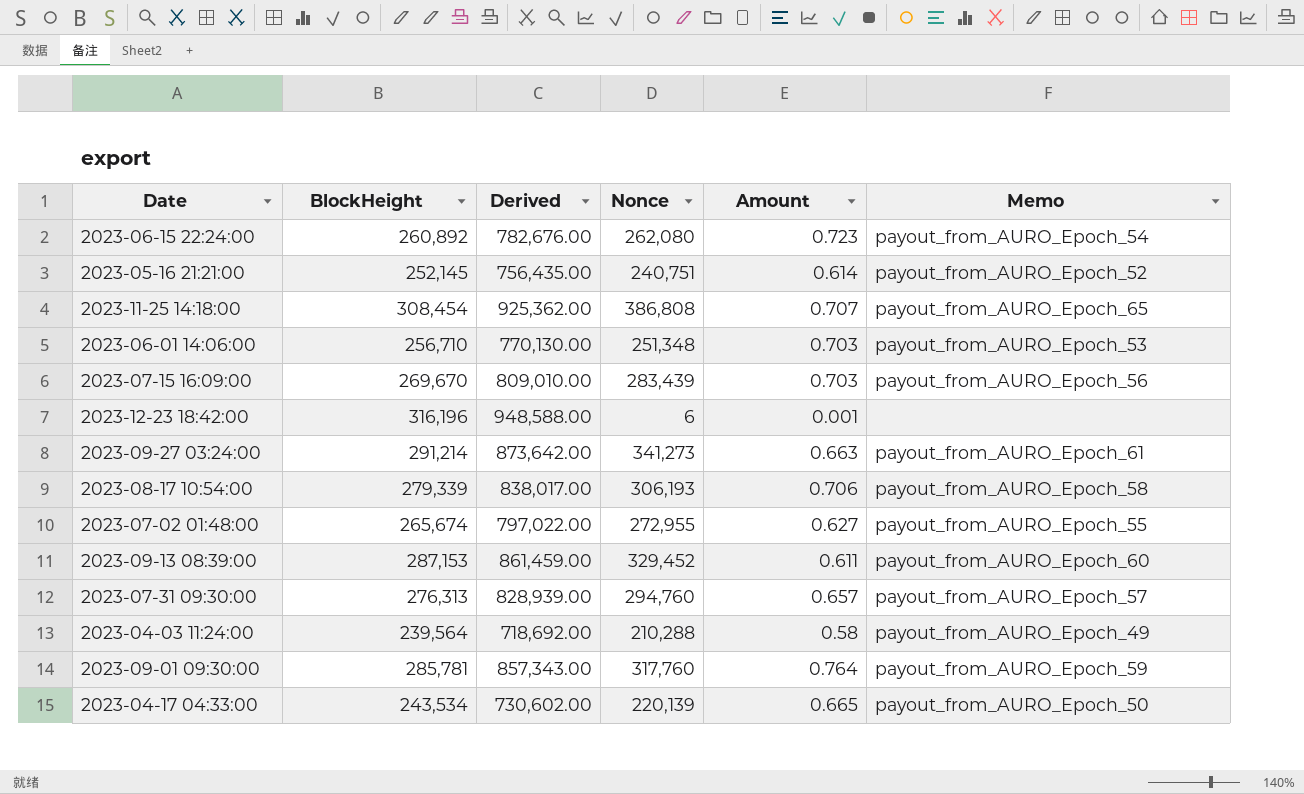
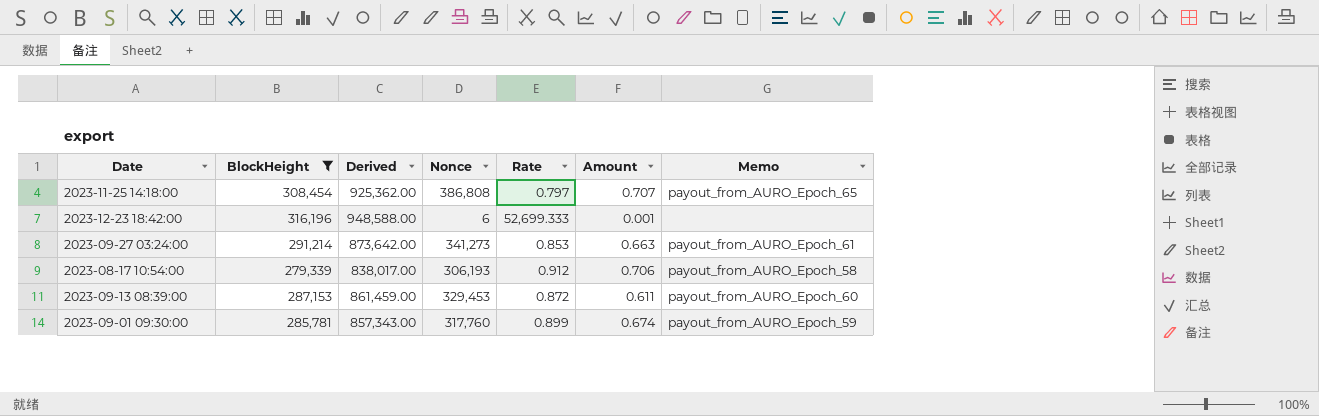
filter: none -> BlockHeight >= 279,339
column Rate | formula: none -> [BlockHeight] / [Nonce]
2023-09-13 08:39:00 | Nonce: 329,452 -> 329,453
2023-09-01 09:30:00 | Amount: 0.764 -> 0.674

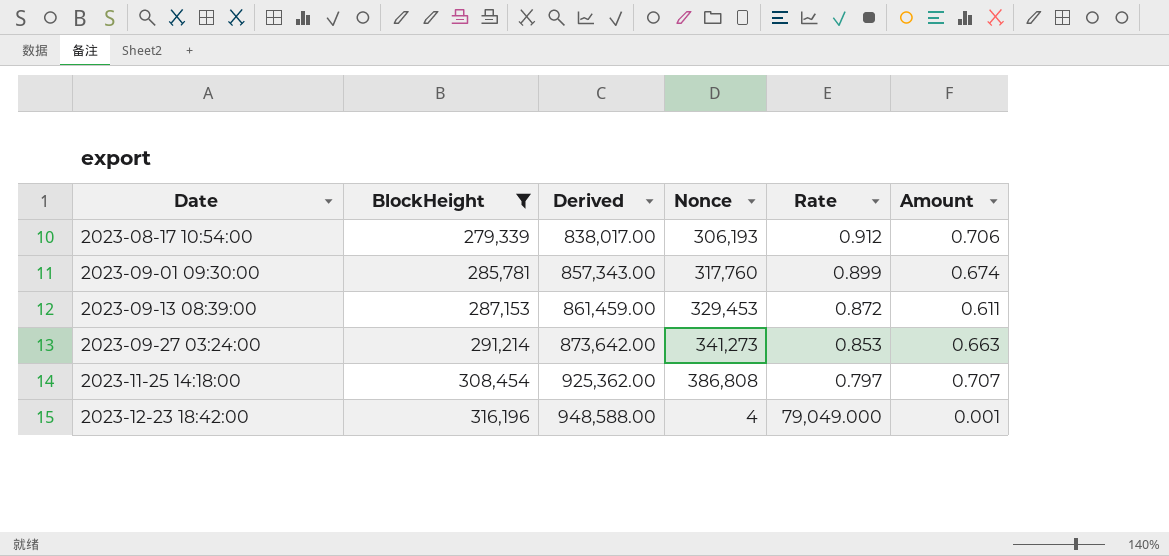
row order: none -> Date ascending
column Memo | position: 7 -> none
2023-12-23 18:42:00 | Nonce: 6 -> 4
2023-12-23 18:42:00 | Rate: 52,699.333 -> 79,049.000

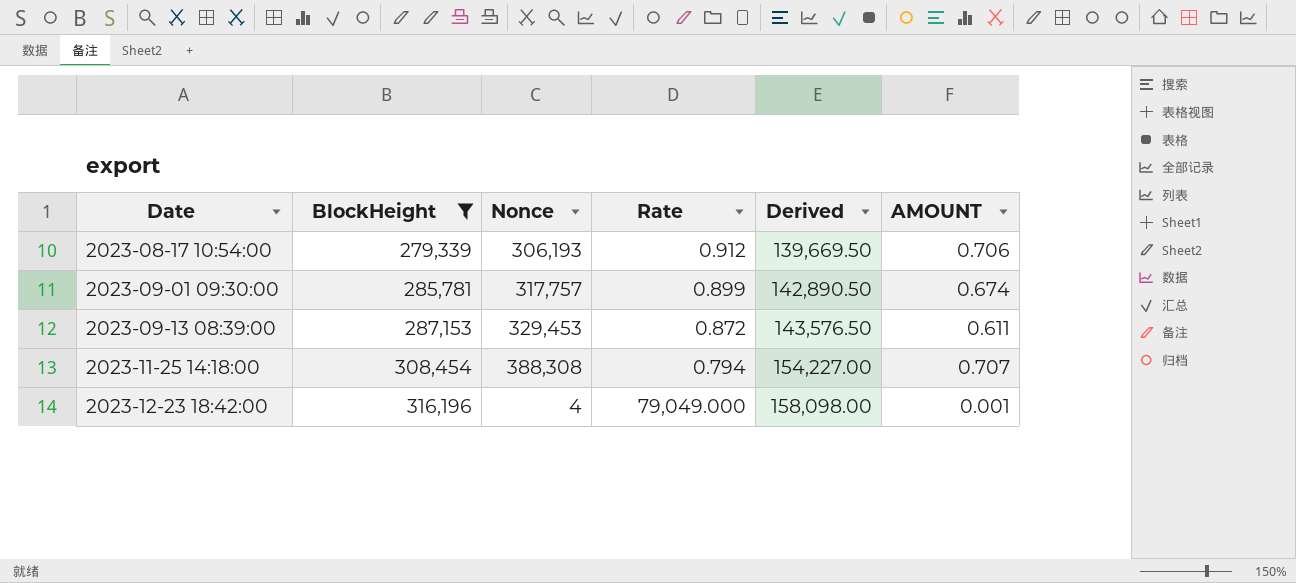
column Derived | formula: [BlockHeight] * 3 -> [BlockHeight] * 0.5
column Derived | position: 3 -> 5
column name: Amount -> AMOUNT
row 2023-09-27 03:24:00: 291,214 | 873,642.00 | 341,273 | 0.853 | 0.663 -> none
2023-09-01 09:30:00 | Nonce: 317,760 -> 317,757
2023-11-25 14:18:00 | Nonce: 386,808 -> 388,308
2023-11-25 14:18:00 | Rate: 0.797 -> 0.794

